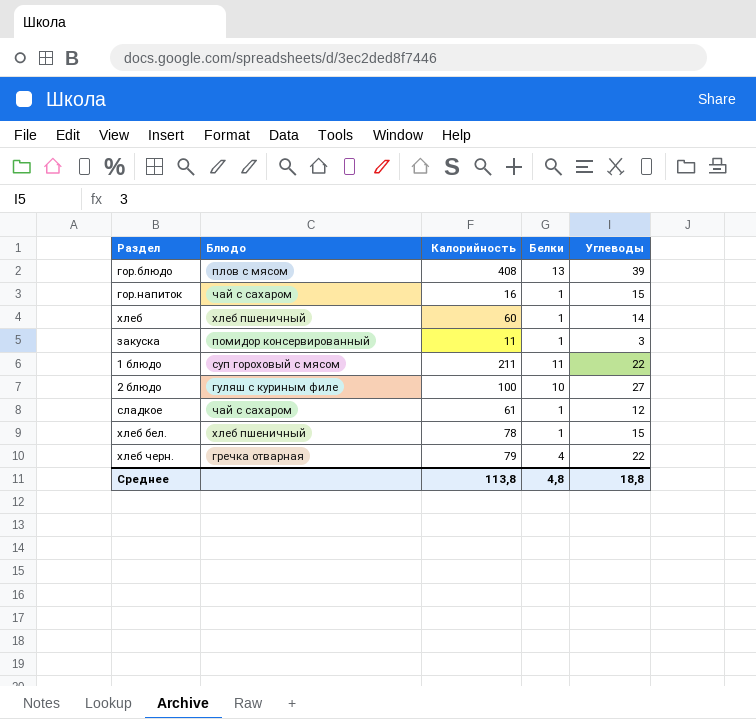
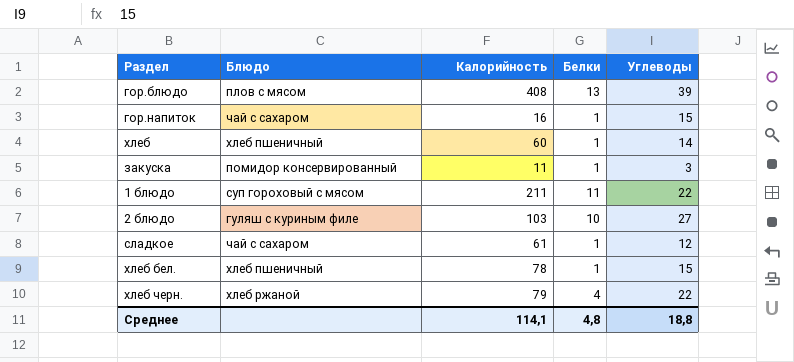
2 блюдо | Калорийность: 100 -> 103
хлеб черн. | Блюдо: гречка отварная -> хлеб ржаной
Среднее | Калорийность: 113,8 -> 114,1

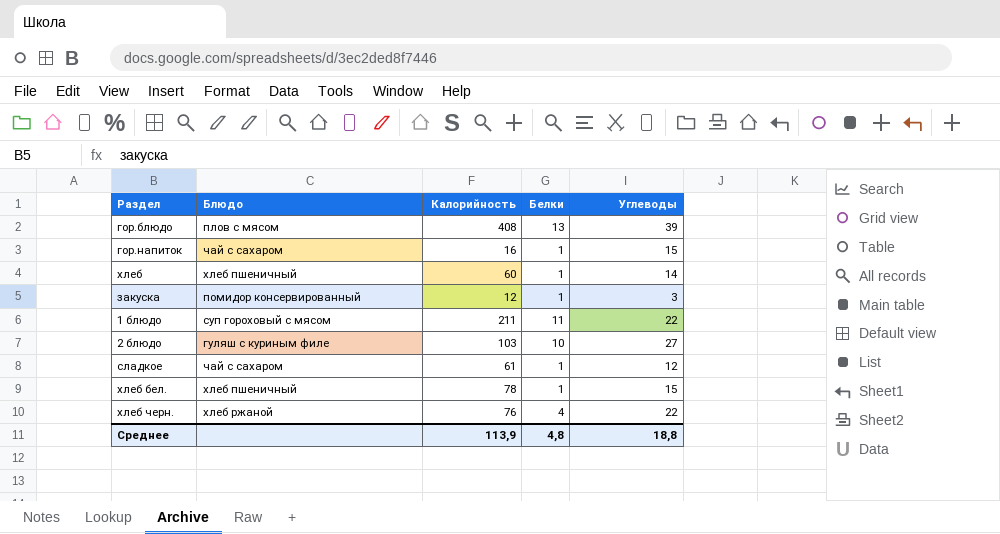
закуска | Калорийность: 11 -> 12
хлеб черн. | Калорийность: 79 -> 76
Среднее | Калорийность: 114,1 -> 113,9

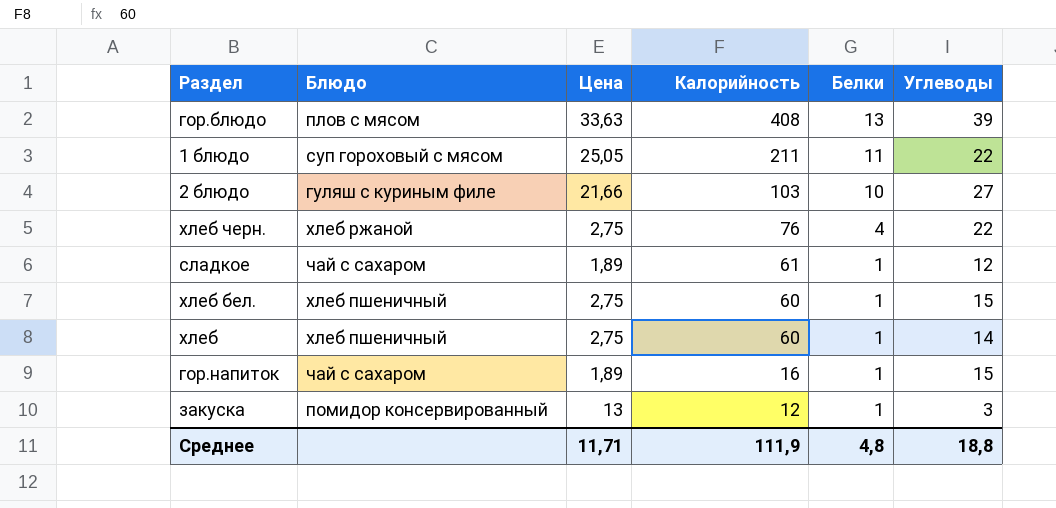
row order: none -> Калорийность descending
column Цена | position: none -> 3
хлеб бел. | Калорийность: 78 -> 60
Среднее | Калорийность: 113,9 -> 111,9

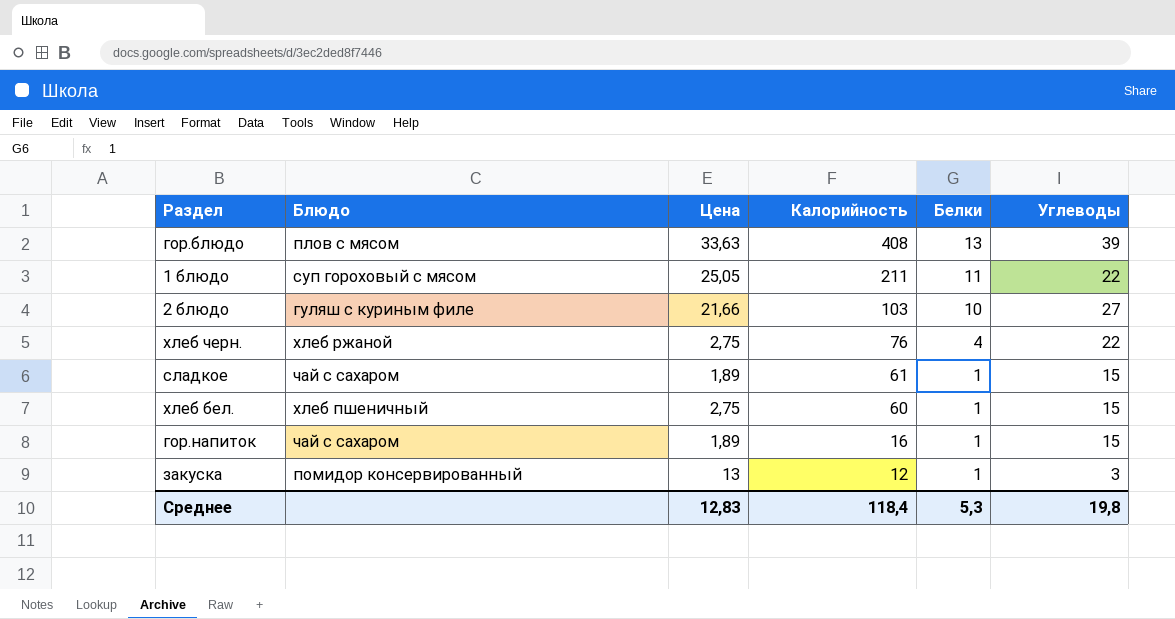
row хлеб: хлеб пшеничный | 2,75 | 60 | 1 | 14 -> none
сладкое | Углеводы: 12 -> 15
Среднее | Цена: 11,71 -> 12,83
Среднее | Калорийность: 111,9 -> 118,4
Среднее | Белки: 4,8 -> 5,3
Среднее | Углеводы: 18,8 -> 19,8

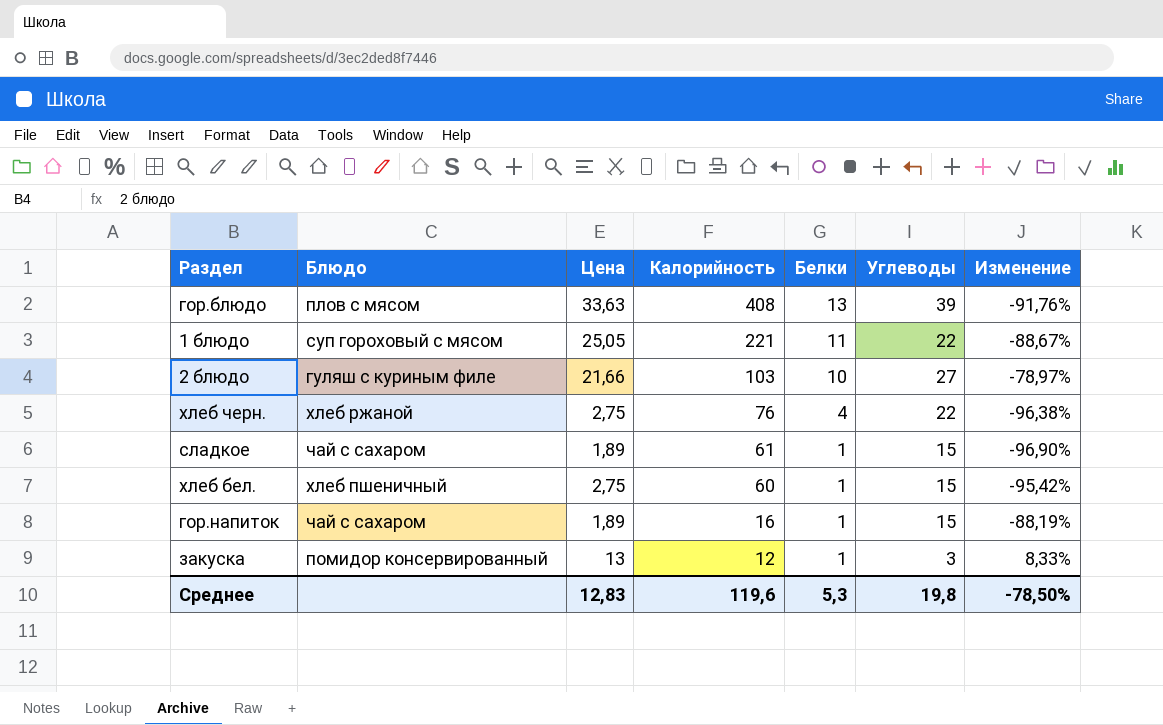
column Изменение | formula: none -> ([Цена] - [Калорийность]) / [Калорийность]
1 блюдо | Калорийность: 211 -> 221
Среднее | Калорийность: 118,4 -> 119,6

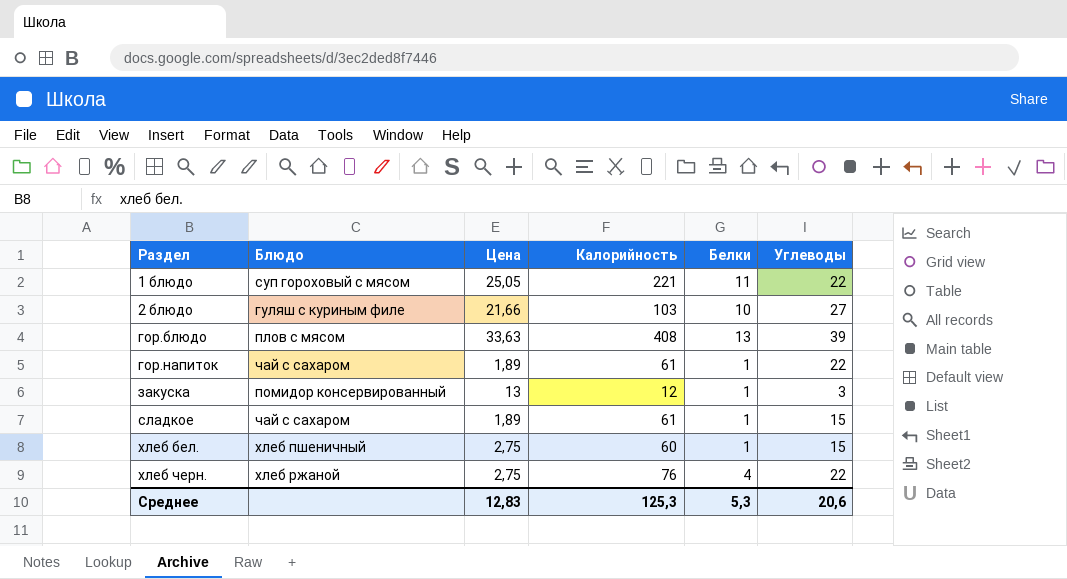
row order: Калорийность descending -> Раздел ascending
column Изменение | formula: ([Цена] - [Калорийность]) / [Калорийность] -> none
гор.напиток | Калорийность: 16 -> 61
гор.напиток | Углеводы: 15 -> 22
Среднее | Калорийность: 119,6 -> 125,3
Среднее | Углеводы: 19,8 -> 20,6

